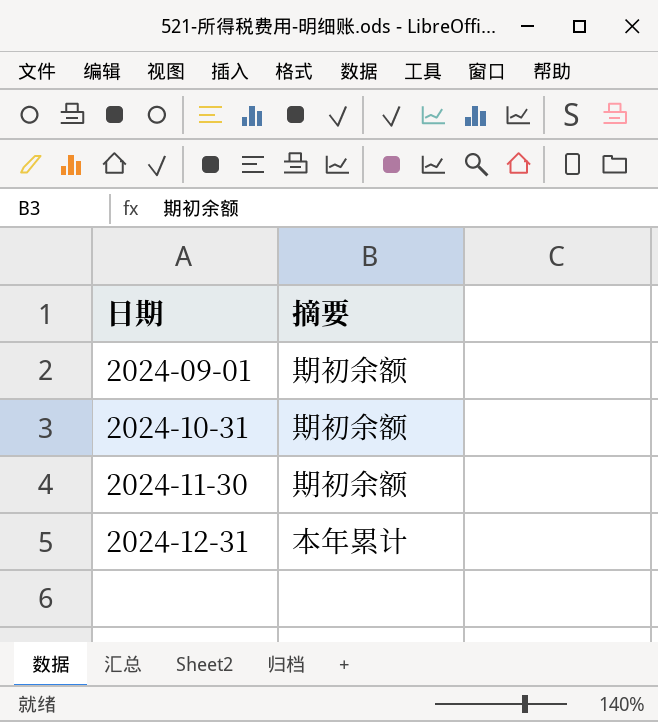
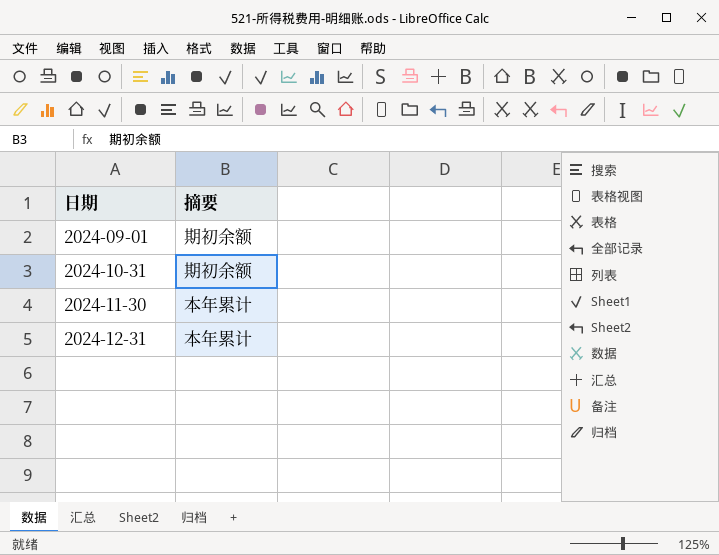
2024-11-30 | 摘要: 期初余额 -> 本年累计

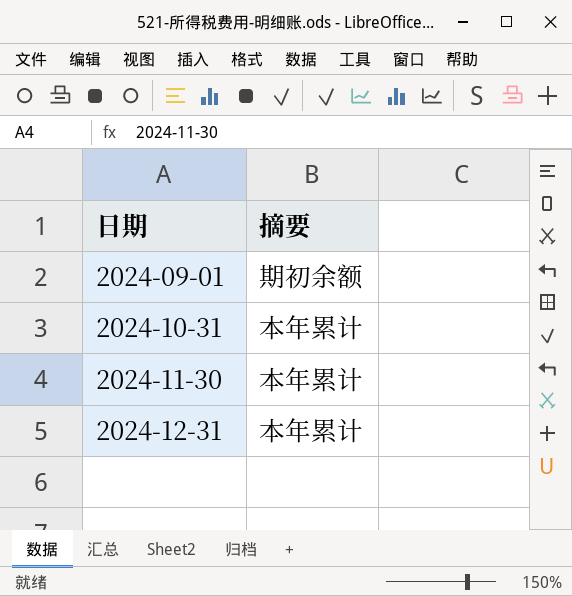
2024-10-31 | 摘要: 期初余额 -> 本年累计

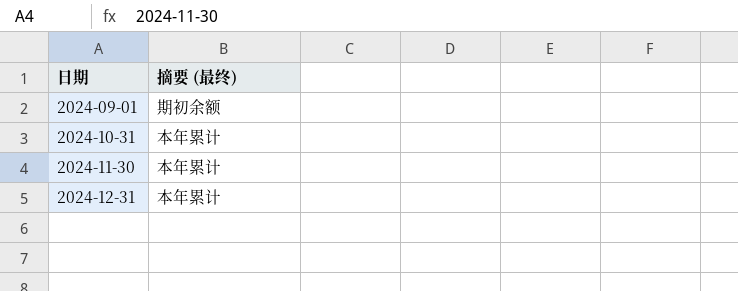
column name: 摘要 -> 摘要 (最终)

